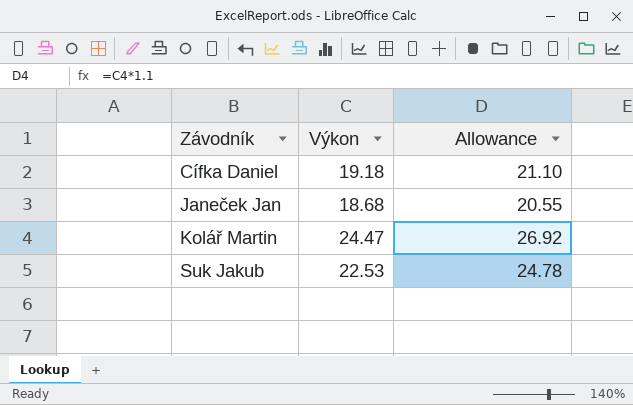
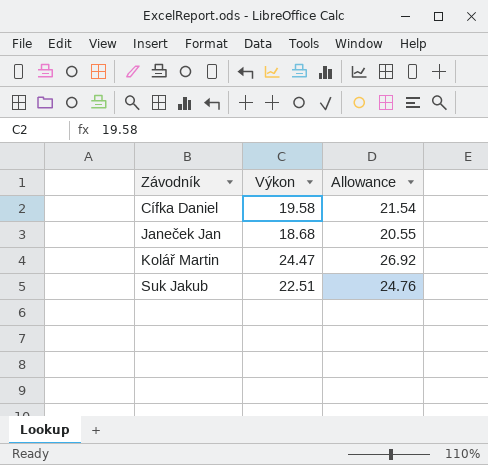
Cífka Daniel | Výkon: 19.18 -> 19.58
Cífka Daniel | Allowance: 21.10 -> 21.54
Suk Jakub | Výkon: 22.53 -> 22.51
Suk Jakub | Allowance: 24.78 -> 24.76

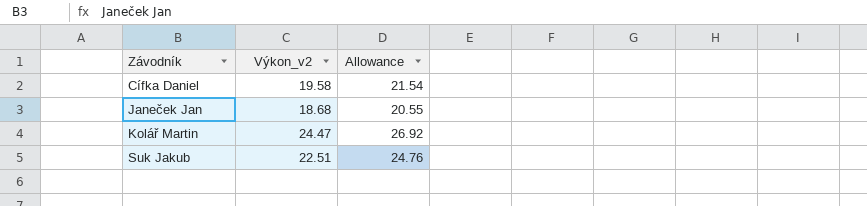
column name: Výkon -> Výkon_v2

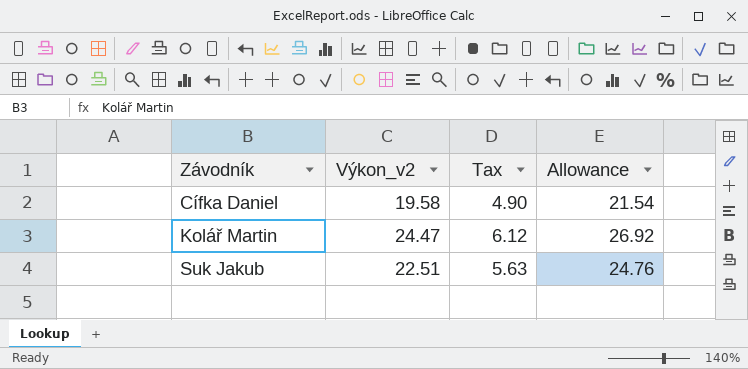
column Tax | formula: none -> [Výkon_v2] * 0.25
row Janeček Jan: 18.68 | 20.55 -> none

